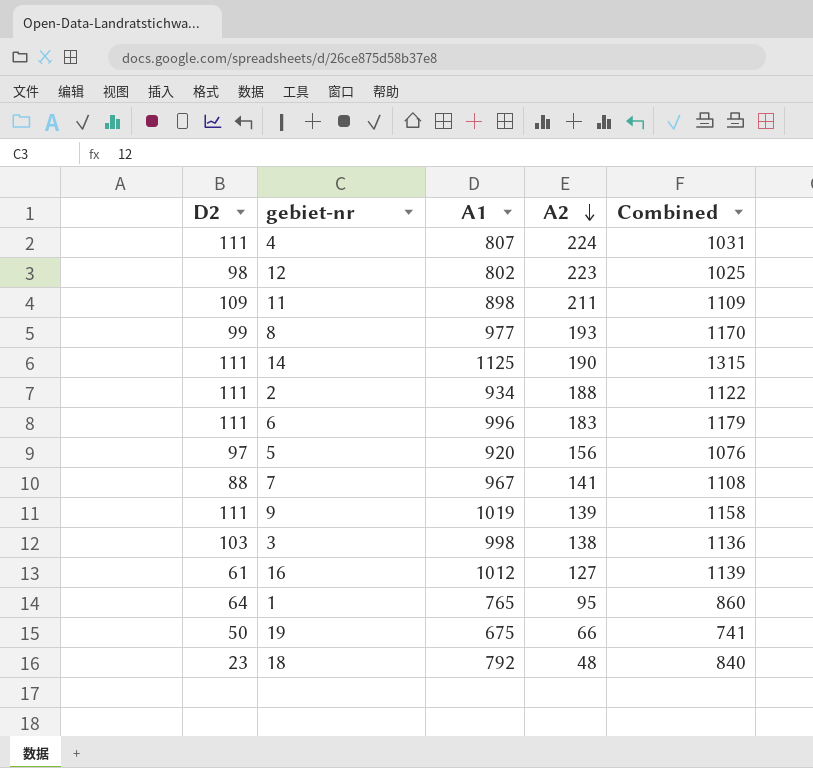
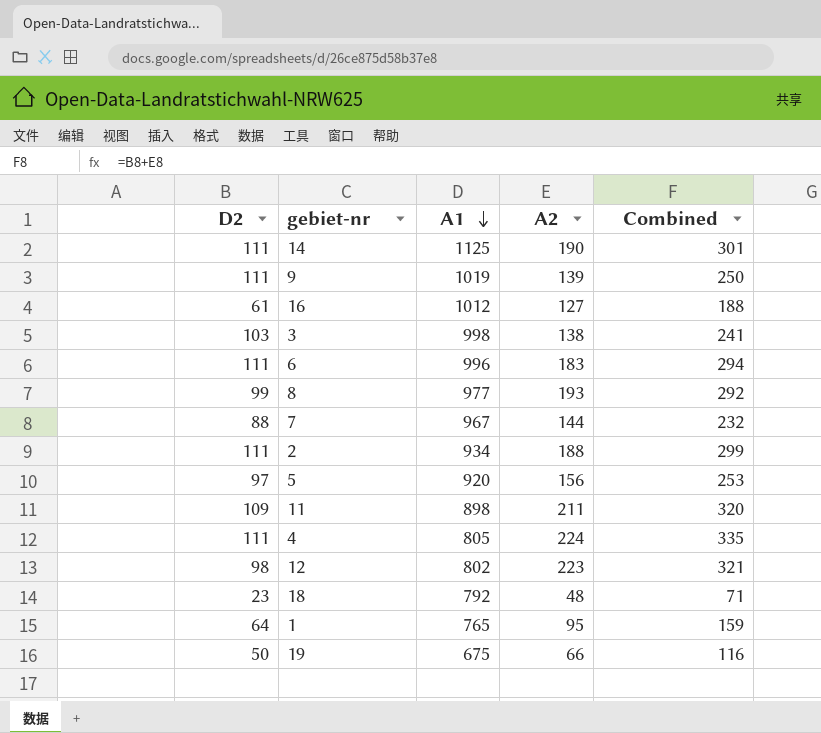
row order: A2 descending -> A1 descending
column Combined | formula: [A1] + [A2] -> [D2] + [A2]
7 | A2: 141 -> 144
4 | A1: 807 -> 805

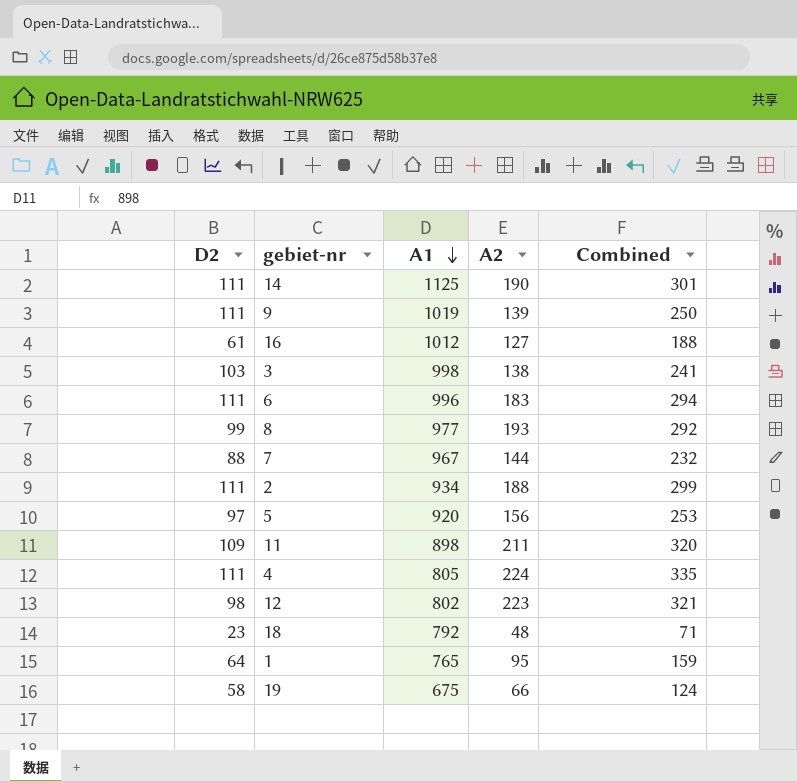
19 | D2: 50 -> 58
19 | Combined: 116 -> 124

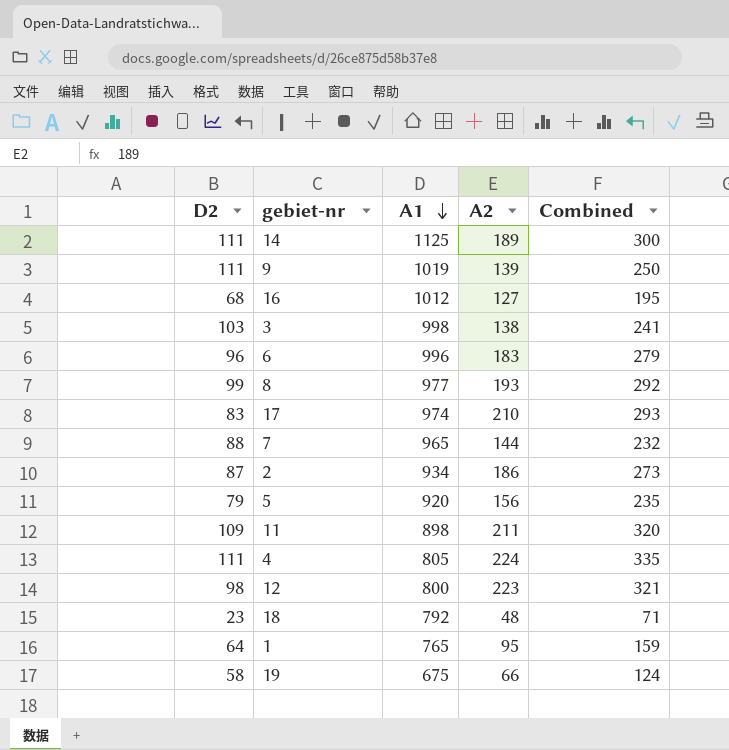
14 | A2: 190 -> 189
14 | Combined: 301 -> 300
16 | D2: 61 -> 68
16 | Combined: 188 -> 195
6 | D2: 111 -> 96
6 | Combined: 294 -> 279
row 17: none -> 83 | 974 | 210 | 293
7 | A1: 967 -> 965
2 | D2: 111 -> 87
2 | A2: 188 -> 186
2 | Combined: 299 -> 273
5 | D2: 97 -> 79
5 | Combined: 253 -> 235
12 | A1: 802 -> 800

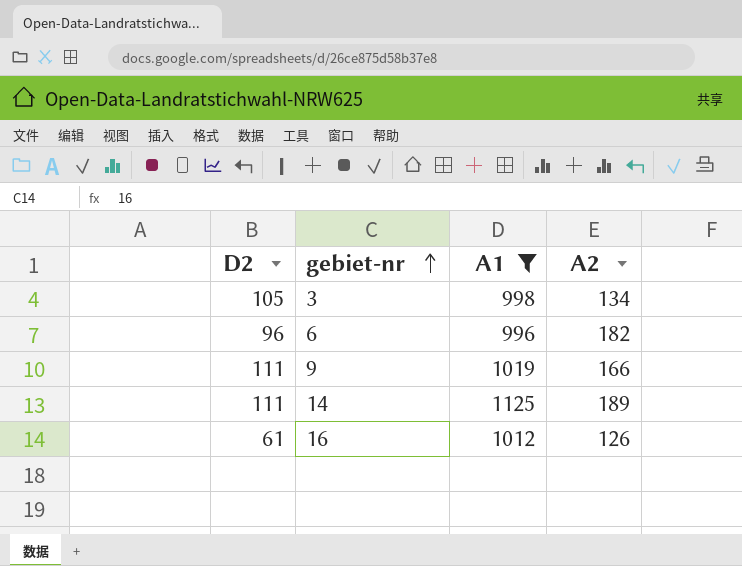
filter: none -> A1 >= 996
row order: A1 descending -> gebiet-nr ascending
column Combined | formula: [D2] + [A2] -> none
3 | D2: 103 -> 105
3 | A2: 138 -> 134
6 | A2: 183 -> 182
9 | A2: 139 -> 166
16 | D2: 68 -> 61
16 | A2: 127 -> 126

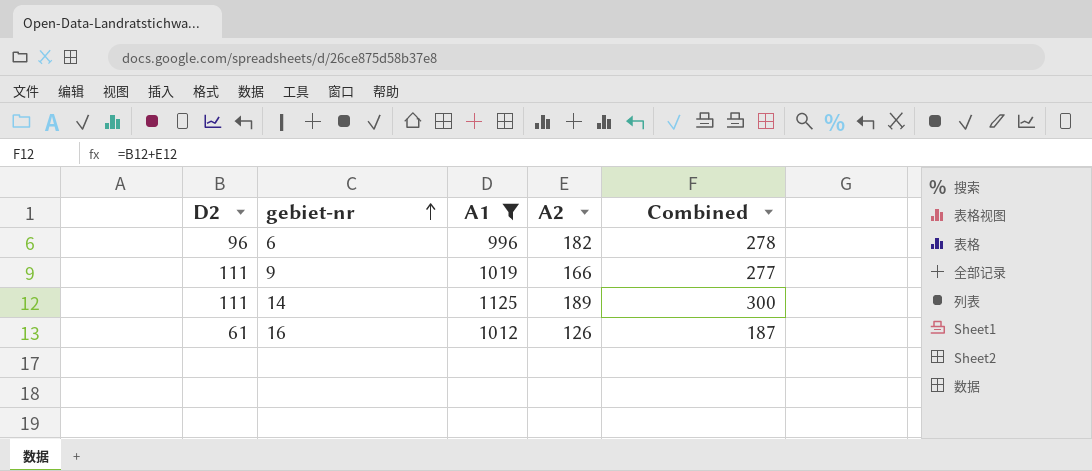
column Combined | formula: none -> [D2] + [A2]
row 3: 105 | 998 | 134 -> none

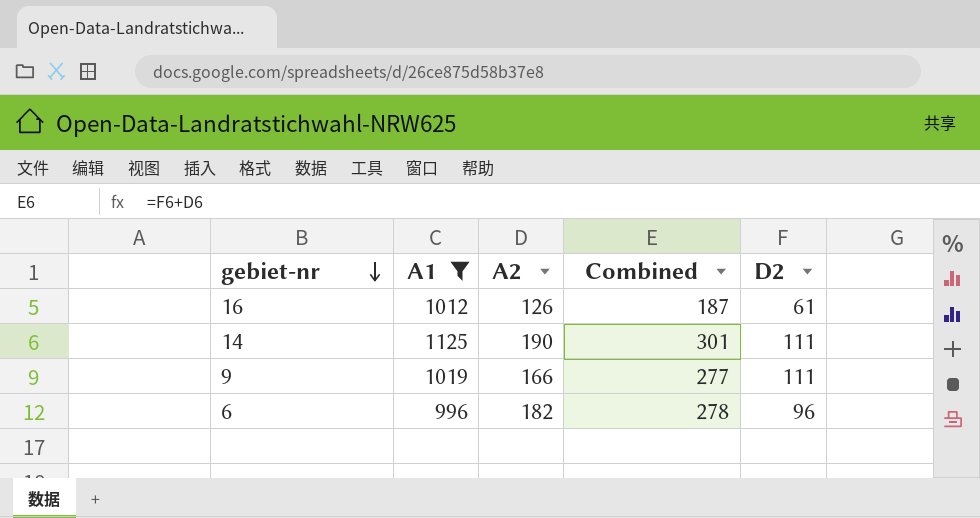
row order: gebiet-nr ascending -> gebiet-nr descending
column D2 | position: 1 -> 5
14 | A2: 189 -> 190
14 | Combined: 300 -> 301

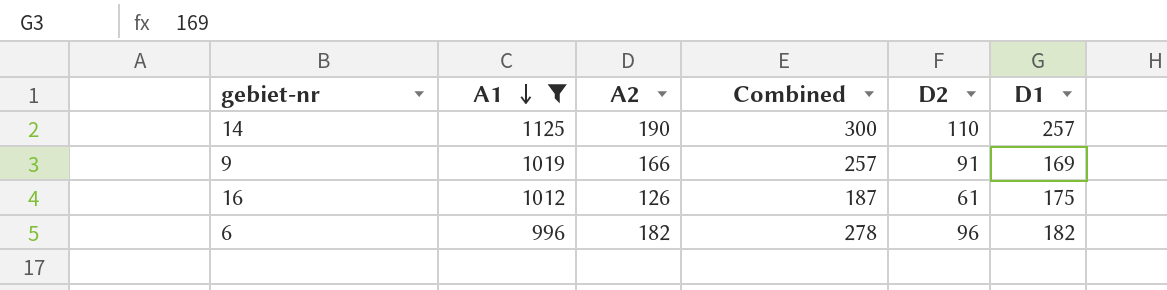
row order: gebiet-nr descending -> A1 descending
column D1 | position: none -> 6
14 | Combined: 301 -> 300
14 | D2: 111 -> 110
9 | Combined: 277 -> 257
9 | D2: 111 -> 91

